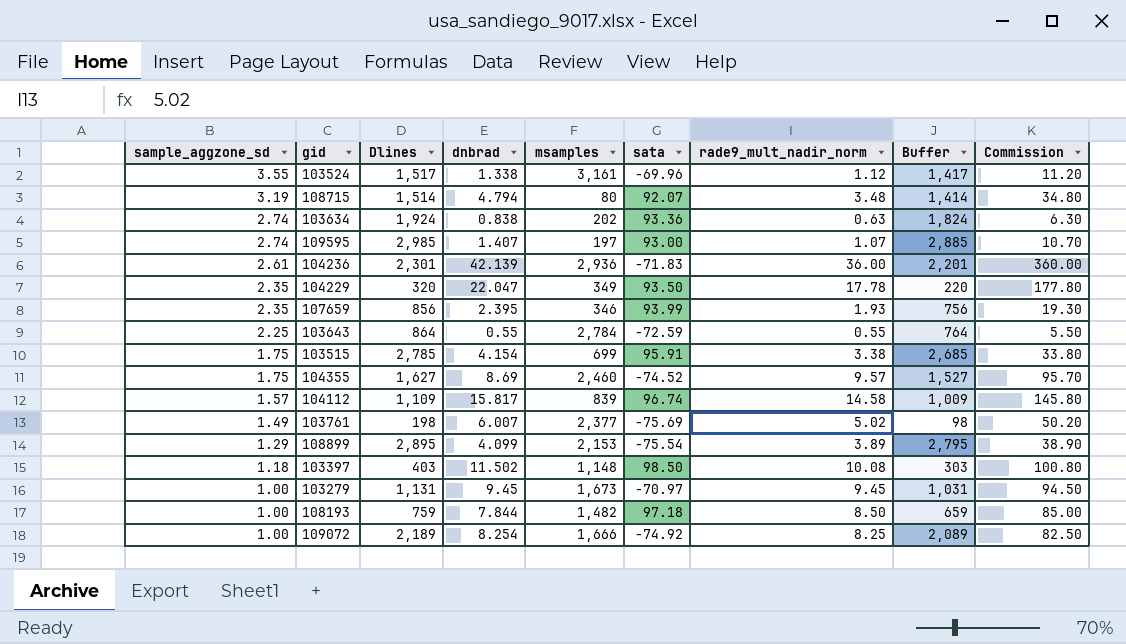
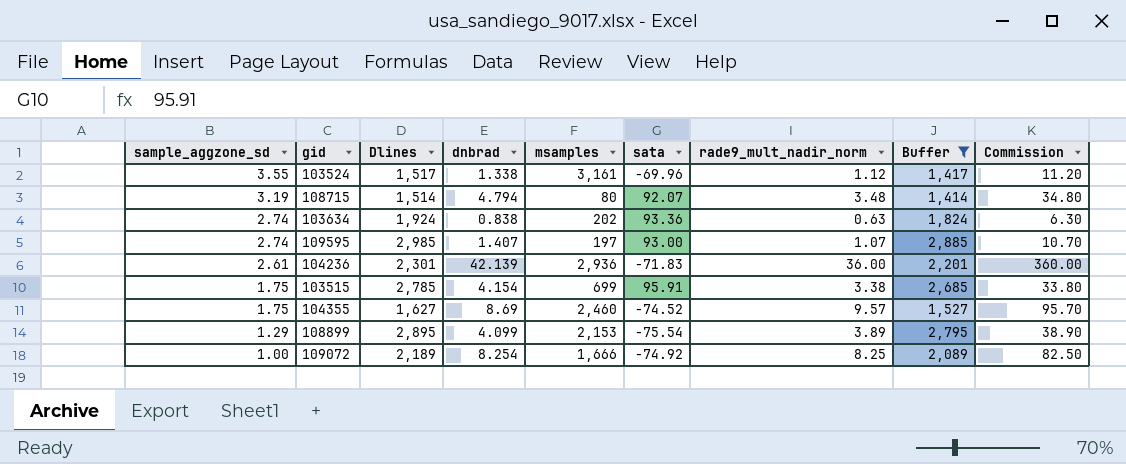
filter: none -> Buffer >= 1,414

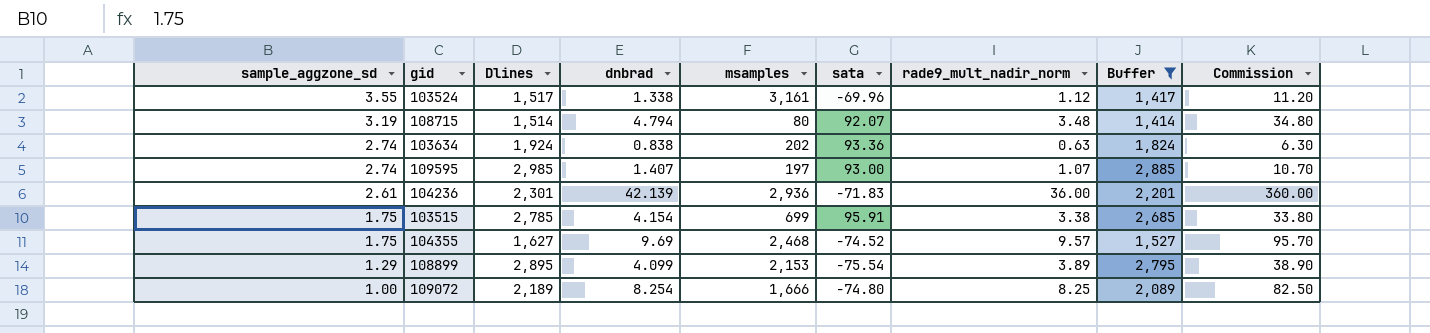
104355 | dnbrad: 8.69 -> 9.69
104355 | msamples: 2,460 -> 2,468
109072 | sata: -74.92 -> -74.80

